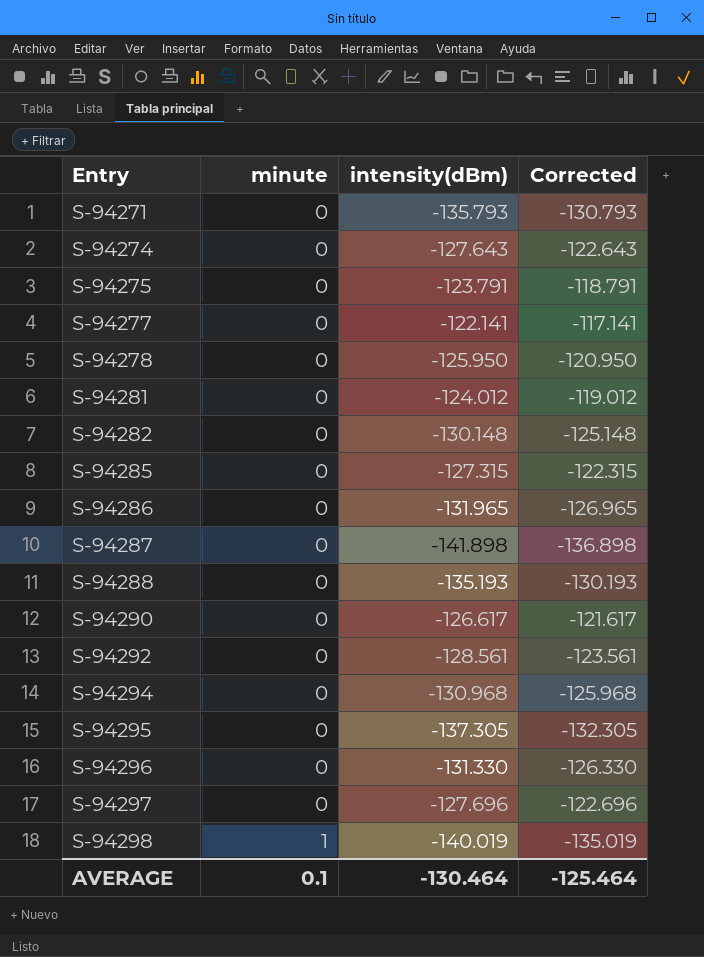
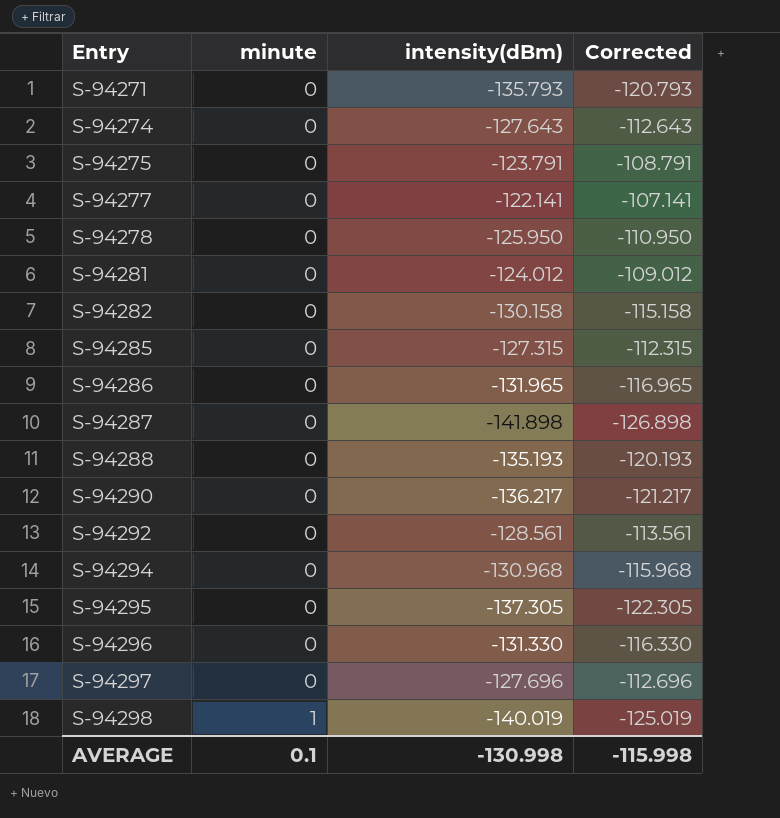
column Corrected | formula: [intensity(dBm)] + 5 -> [intensity(dBm)] + 15
S-94282 | intensity(dBm): -130.148 -> -130.158
S-94290 | intensity(dBm): -126.617 -> -136.217
AVERAGE | intensity(dBm): -130.464 -> -130.998
AVERAGE | Corrected: -125.464 -> -115.998

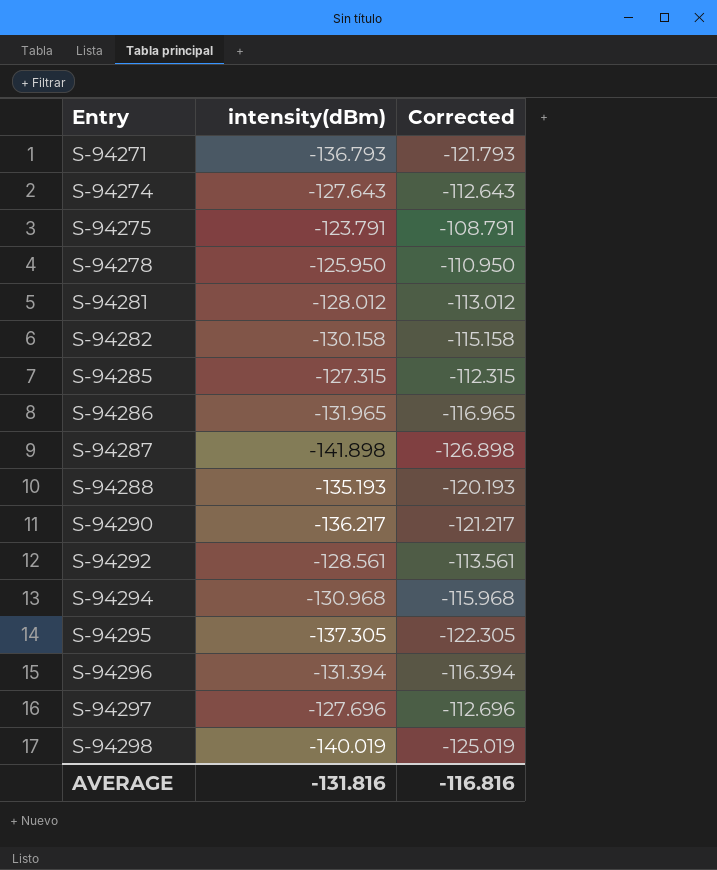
column minute | position: 2 -> none
row S-94277: 0 | -122.141 | -107.141 -> none
S-94271 | intensity(dBm): -135.793 -> -136.793
S-94271 | Corrected: -120.793 -> -121.793
S-94281 | intensity(dBm): -124.012 -> -128.012
S-94281 | Corrected: -109.012 -> -113.012
S-94296 | intensity(dBm): -131.330 -> -131.394
S-94296 | Corrected: -116.330 -> -116.394
AVERAGE | intensity(dBm): -130.998 -> -131.816
AVERAGE | Corrected: -115.998 -> -116.816

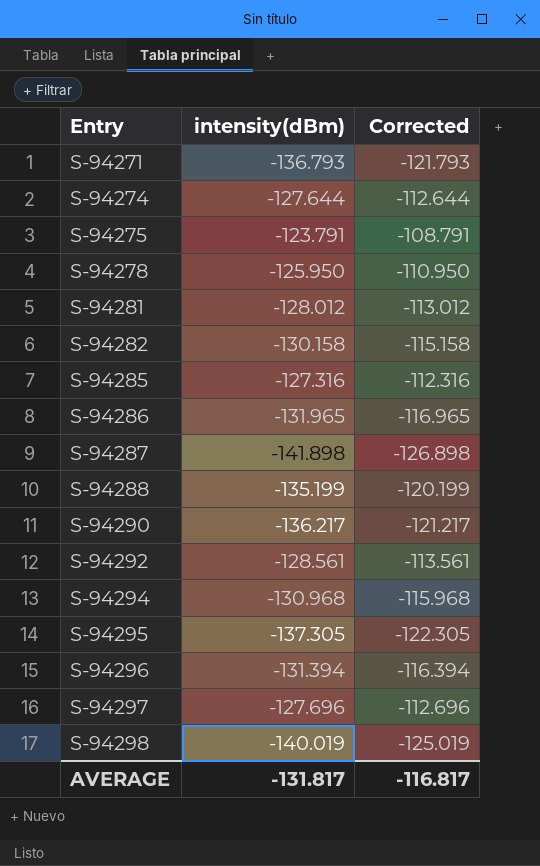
S-94274 | intensity(dBm): -127.643 -> -127.644
S-94274 | Corrected: -112.643 -> -112.644
S-94285 | intensity(dBm): -127.315 -> -127.316
S-94285 | Corrected: -112.315 -> -112.316
S-94288 | intensity(dBm): -135.193 -> -135.199
S-94288 | Corrected: -120.193 -> -120.199
AVERAGE | intensity(dBm): -131.816 -> -131.817
AVERAGE | Corrected: -116.816 -> -116.817

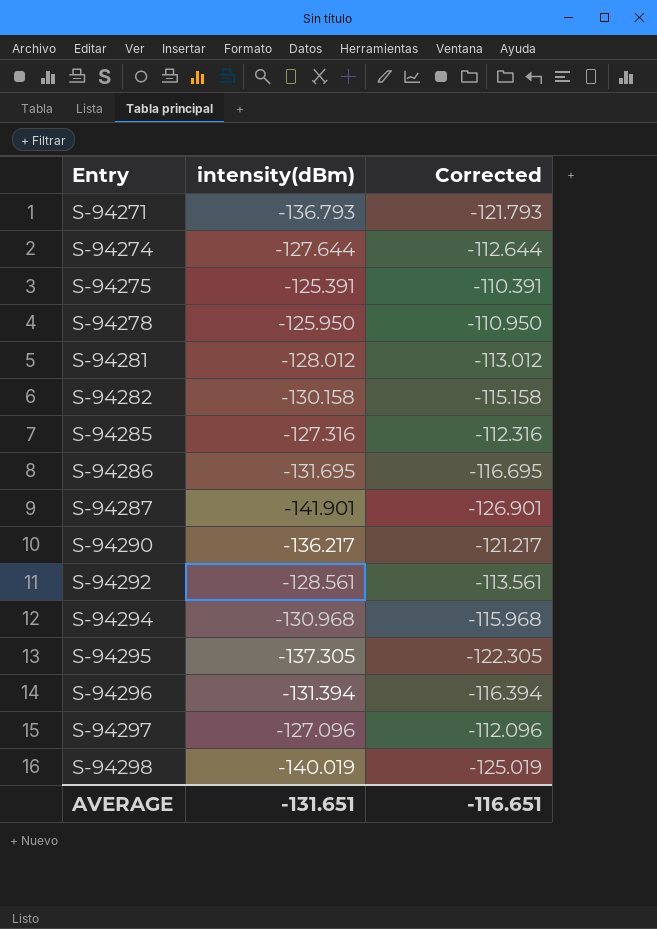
row S-94288: -135.199 | -120.199 -> none
S-94275 | intensity(dBm): -123.791 -> -125.391
S-94275 | Corrected: -108.791 -> -110.391
S-94286 | intensity(dBm): -131.965 -> -131.695
S-94286 | Corrected: -116.965 -> -116.695
S-94287 | intensity(dBm): -141.898 -> -141.901
S-94287 | Corrected: -126.898 -> -126.901
S-94297 | intensity(dBm): -127.696 -> -127.096
S-94297 | Corrected: -112.696 -> -112.096
AVERAGE | intensity(dBm): -131.817 -> -131.651
AVERAGE | Corrected: -116.817 -> -116.651

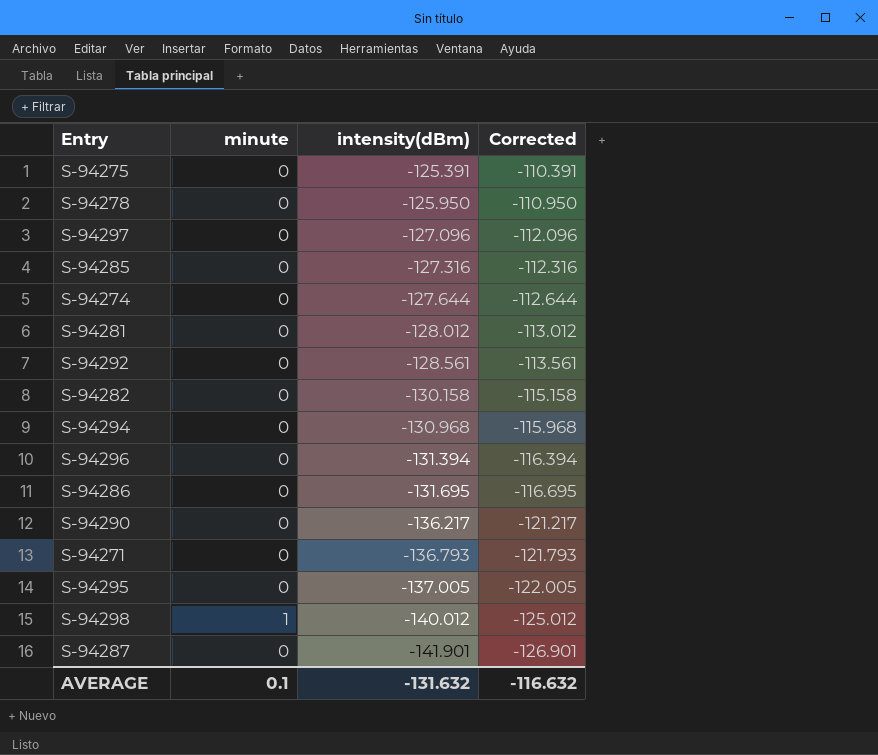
row order: Entry ascending -> intensity(dBm) descending
column minute | position: none -> 2
S-94295 | intensity(dBm): -137.305 -> -137.005
S-94295 | Corrected: -122.305 -> -122.005
S-94298 | intensity(dBm): -140.019 -> -140.012
S-94298 | Corrected: -125.019 -> -125.012
AVERAGE | intensity(dBm): -131.651 -> -131.632
AVERAGE | Corrected: -116.651 -> -116.632

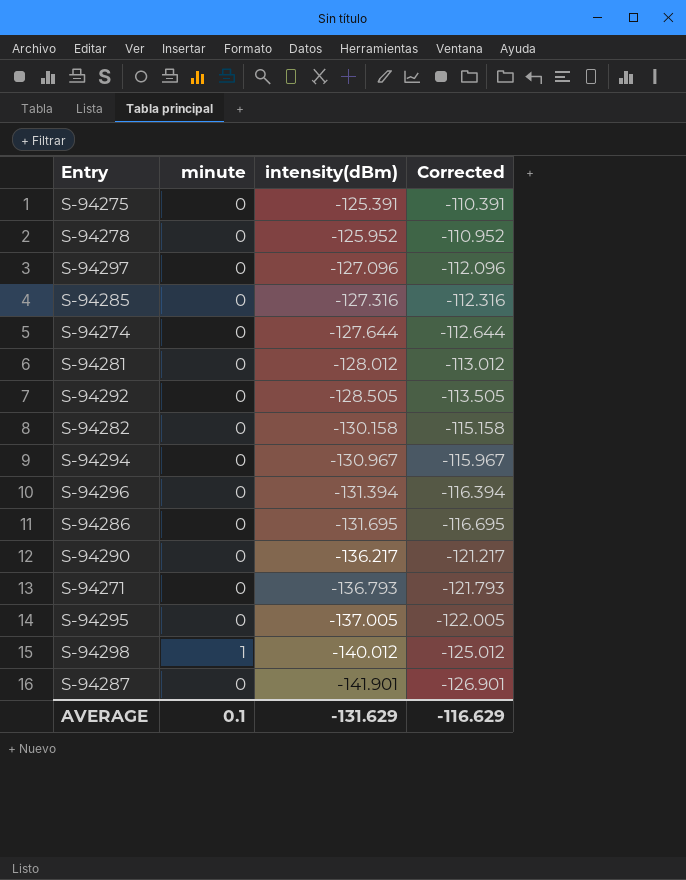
S-94278 | intensity(dBm): -125.950 -> -125.952
S-94278 | Corrected: -110.950 -> -110.952
S-94292 | intensity(dBm): -128.561 -> -128.505
S-94292 | Corrected: -113.561 -> -113.505
S-94294 | intensity(dBm): -130.968 -> -130.967
S-94294 | Corrected: -115.968 -> -115.967
AVERAGE | intensity(dBm): -131.632 -> -131.629
AVERAGE | Corrected: -116.632 -> -116.629

